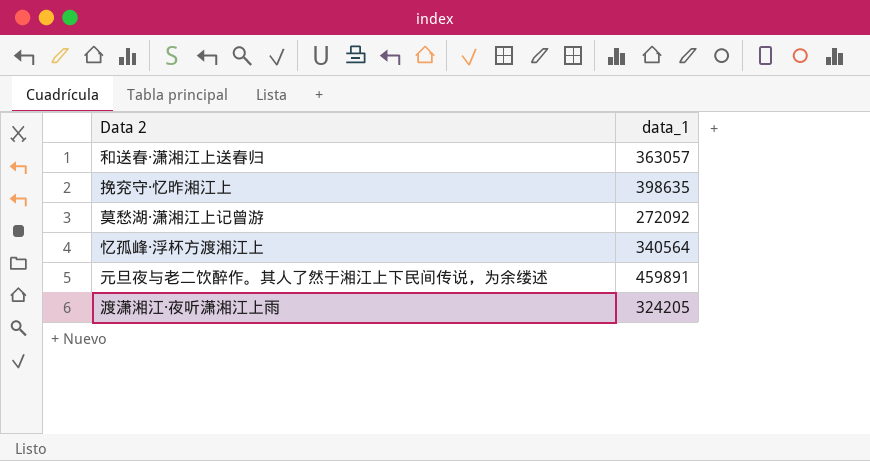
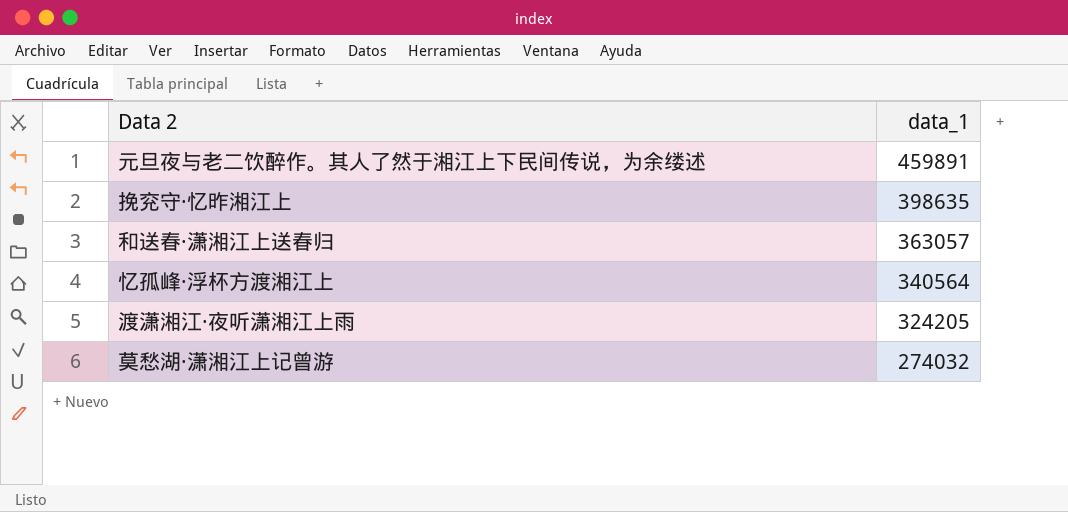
row order: none -> data_1 descending
莫愁湖·潇湘江上记曾游 | data_1: 272092 -> 274032

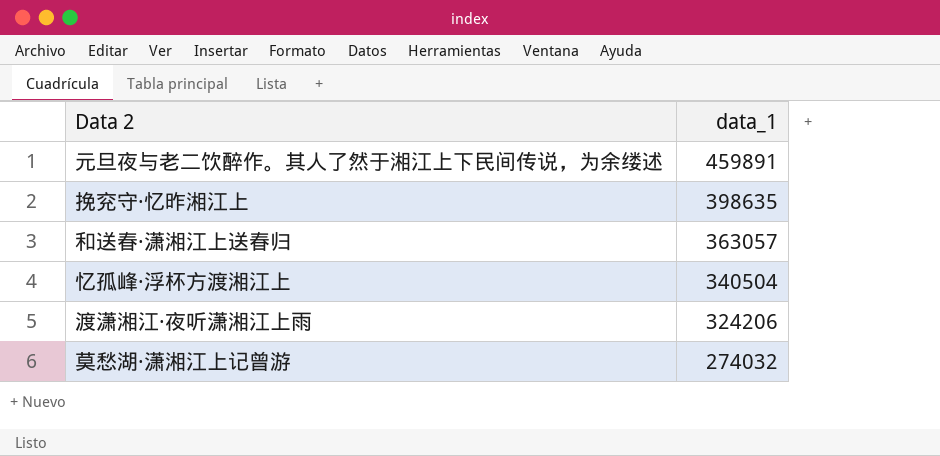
忆孤峰·浮杯方渡湘江上 | data_1: 340564 -> 340504
渡潇湘江·夜听潇湘江上雨 | data_1: 324205 -> 324206

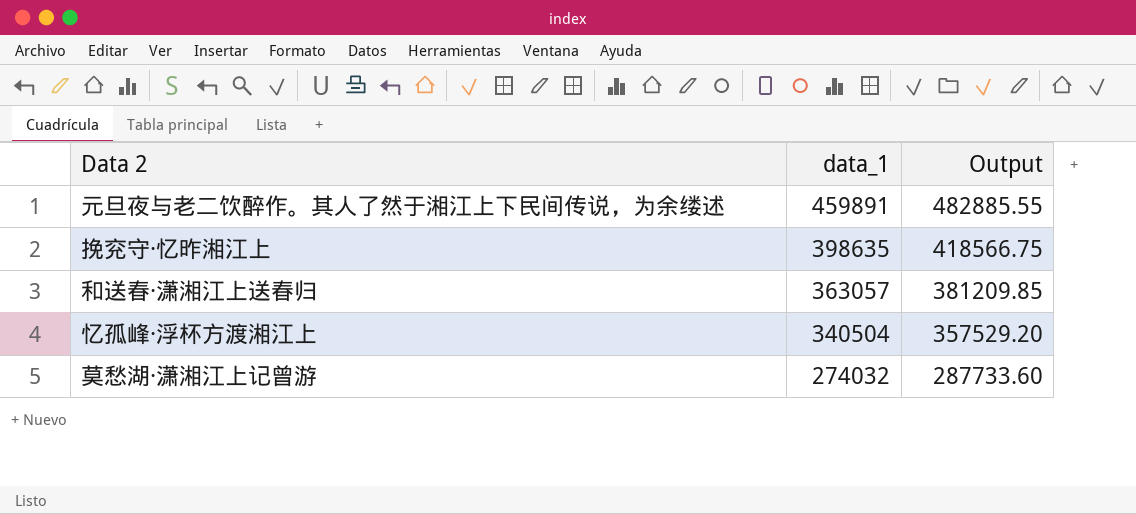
column Output | formula: none -> [data_1] * 1.05
row 渡潇湘江·夜听潇湘江上雨: 324206 -> none

